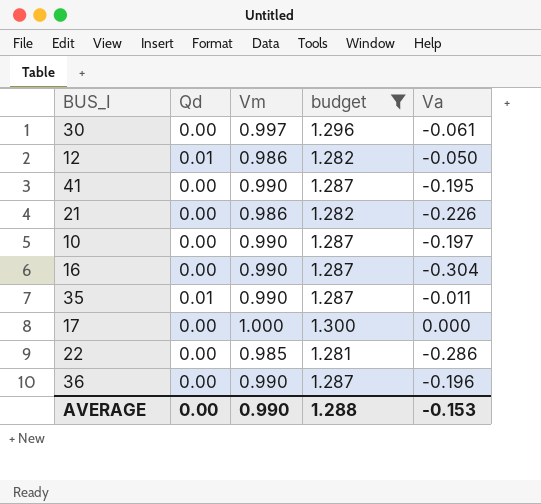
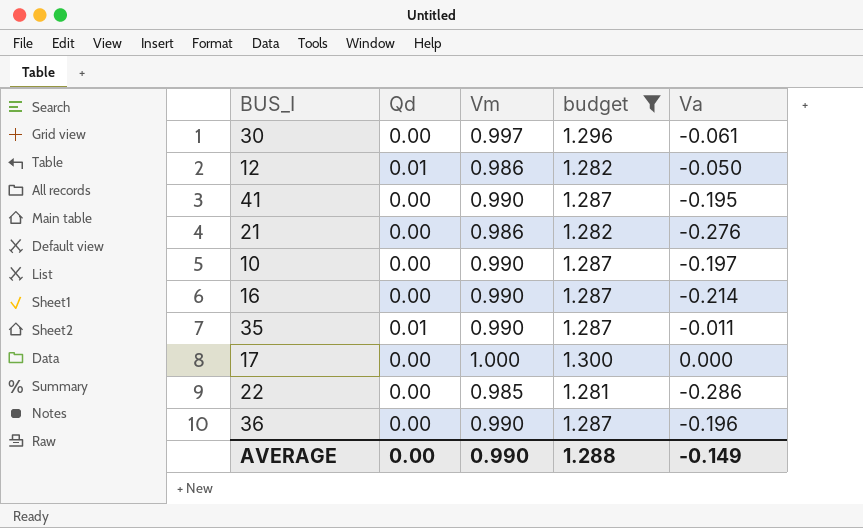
21 | Va: -0.226 -> -0.276
16 | Va: -0.304 -> -0.214
AVERAGE | Va: -0.153 -> -0.149

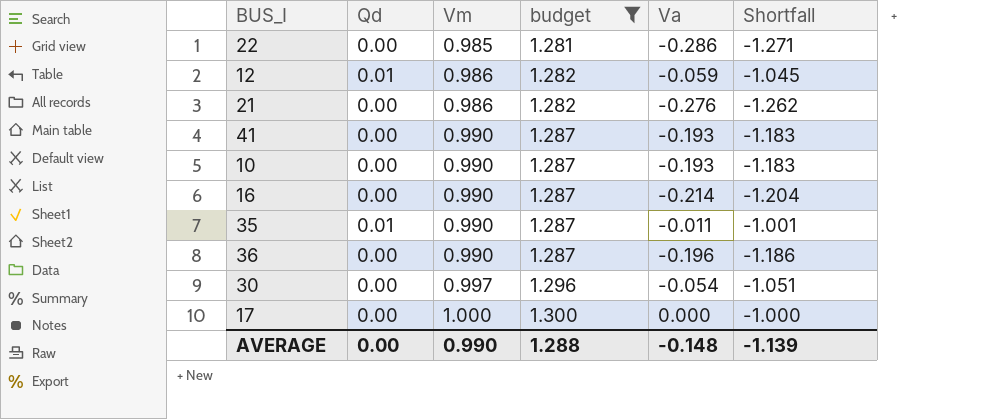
row order: none -> Vm ascending
column Shortfall | formula: none -> [Va] - [Vm]
12 | Va: -0.050 -> -0.059
41 | Va: -0.195 -> -0.193
10 | Va: -0.197 -> -0.193
30 | Va: -0.061 -> -0.054
AVERAGE | Va: -0.149 -> -0.148

